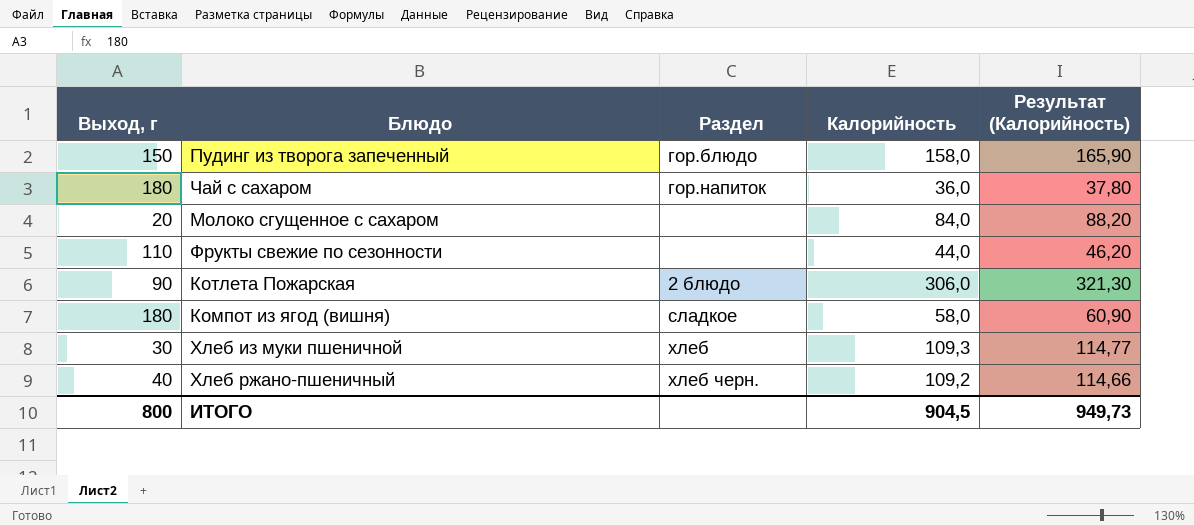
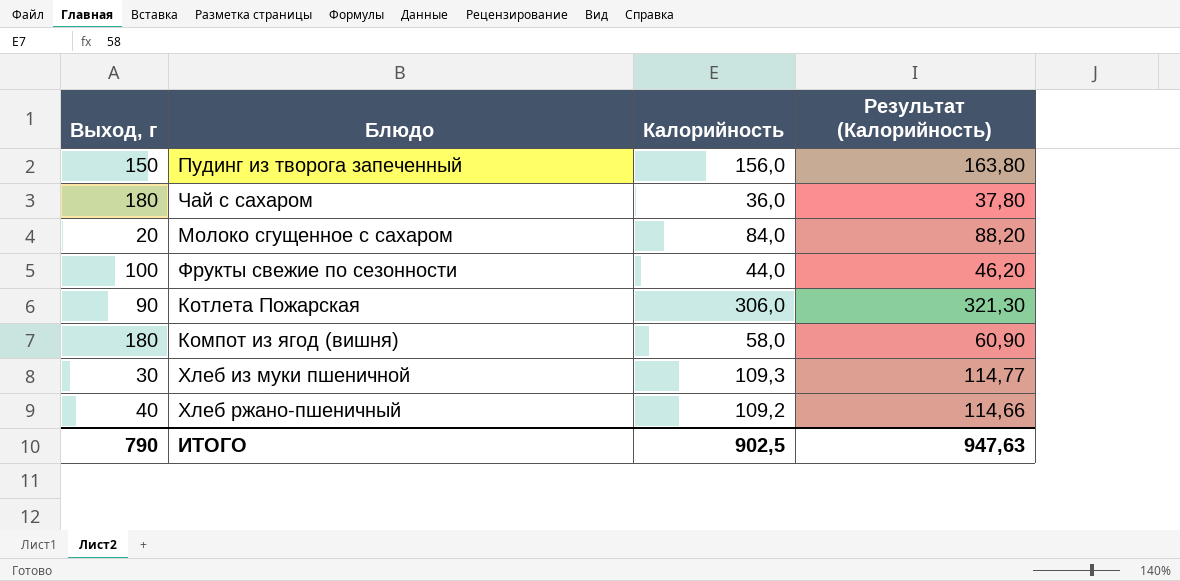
column Раздел | position: 3 -> none
Пудинг из творога запеченный | Калорийность: 158,0 -> 156,0
Пудинг из творога запеченный | Результат (Калорийность): 165,90 -> 163,80
Фрукты свежие по сезонности | Выход, г: 110 -> 100
ИТОГО | Выход, г: 800 -> 790
ИТОГО | Калорийность: 904,5 -> 902,5
ИТОГО | Результат (Калорийность): 949,73 -> 947,63

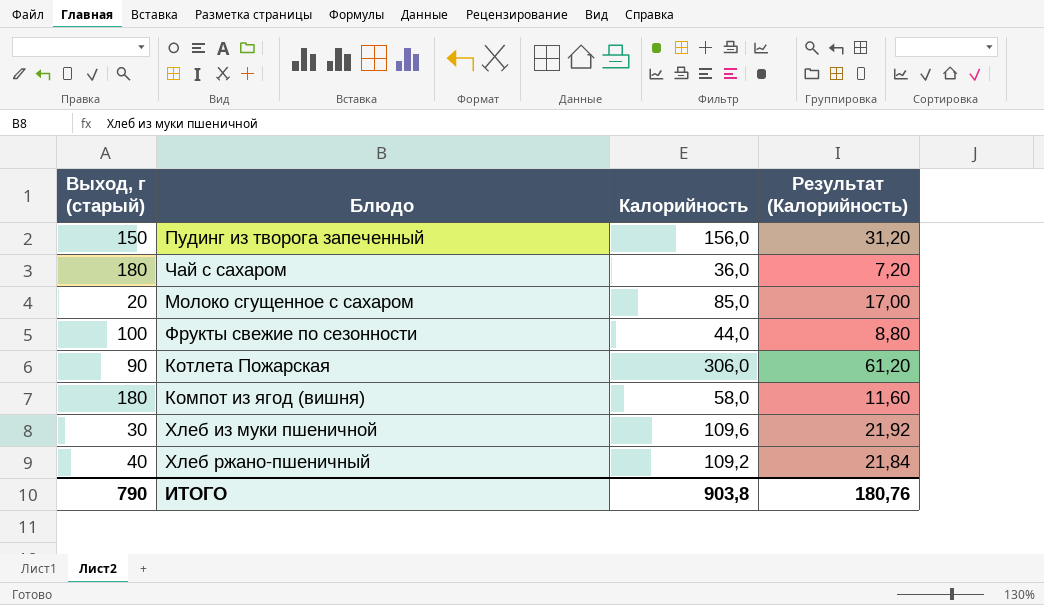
column name: Выход, г -> Выход, г (старый)
column Результат (Калорийность) | formula: [Калорийность] * 1,05 -> [Калорийность] * 0,2
Молоко сгущенное с сахаром | Калорийность: 84,0 -> 85,0
Хлеб из муки пшеничной | Калорийность: 109,3 -> 109,6
ИТОГО | Калорийность: 902,5 -> 903,8
ИТОГО | Результат (Калорийность): 947,63 -> 180,76

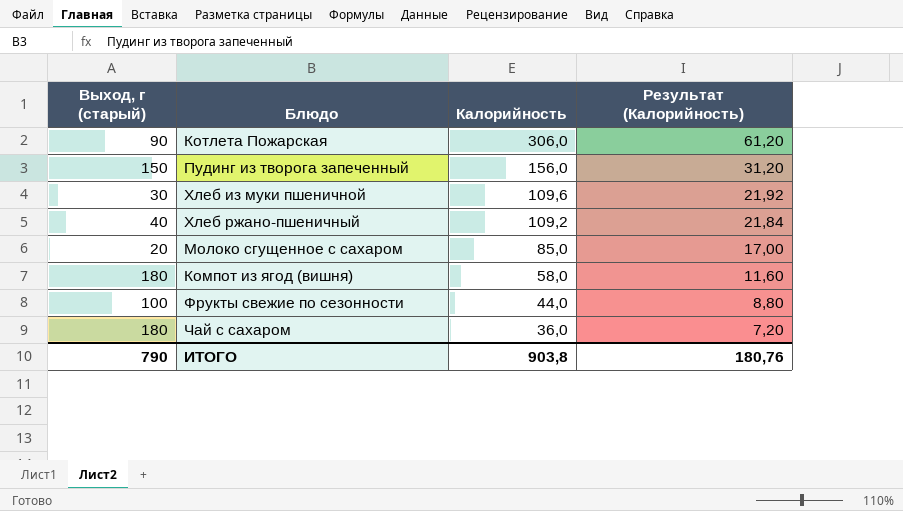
row order: none -> Калорийность descending

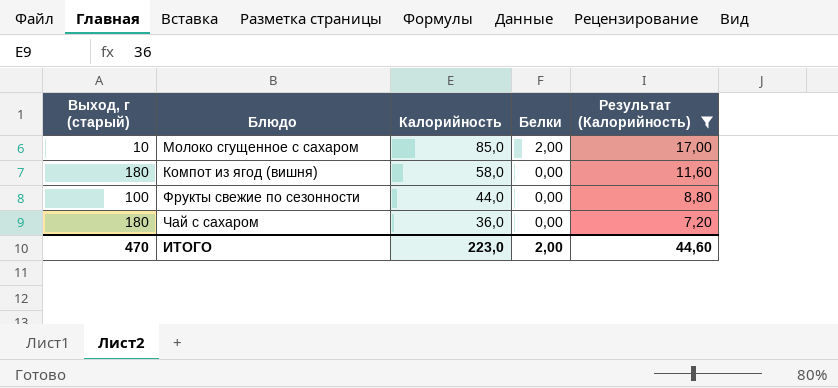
filter: none -> Результат (Калорийность) <= 17,00
column Белки | position: none -> 4
Молоко сгущенное с сахаром | Выход, г (старый): 20 -> 10
ИТОГО | Выход, г (старый): 790 -> 470
ИТОГО | Калорийность: 903,8 -> 223,0
ИТОГО | Результат (Калорийность): 180,76 -> 44,60

